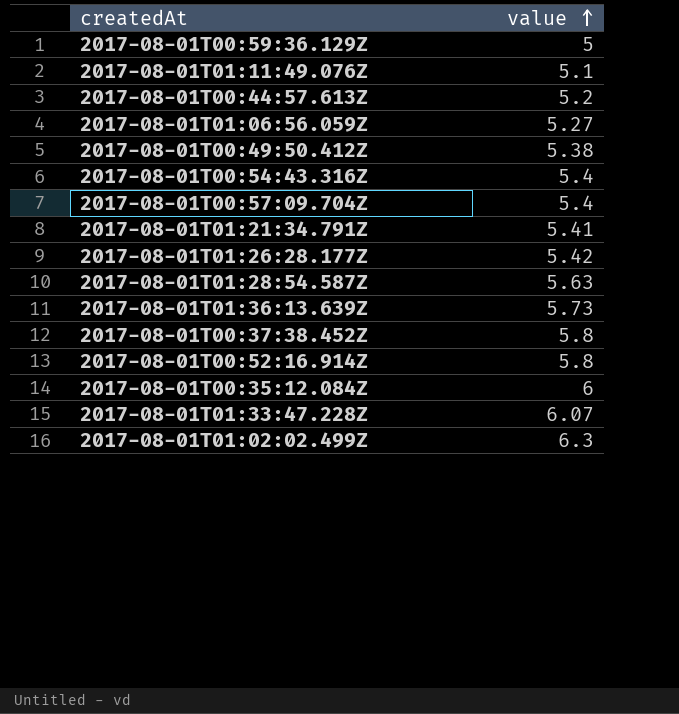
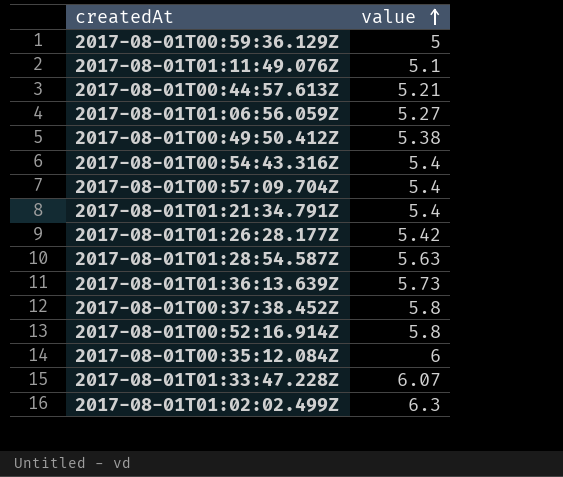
2017-08-01T00:44:57.613Z | value: 5.2 -> 5.21
2017-08-01T01:21:34.791Z | value: 5.41 -> 5.4

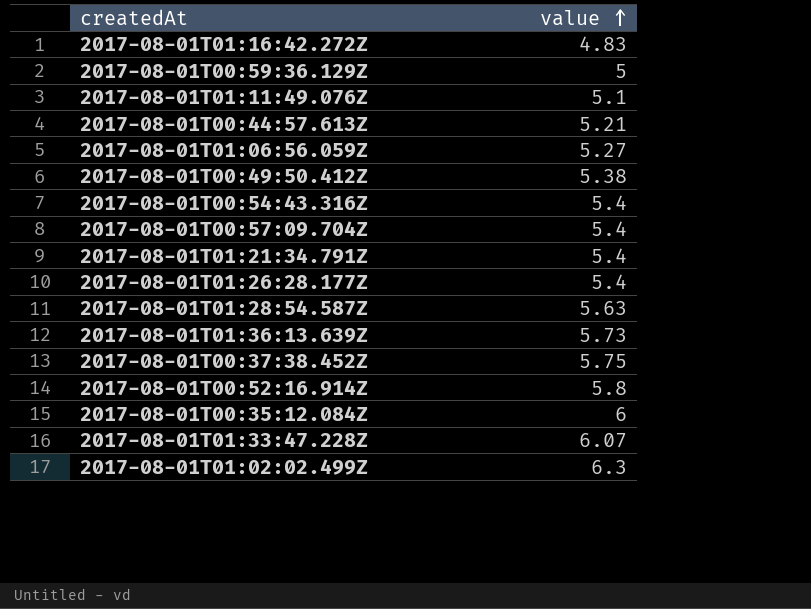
row 2017-08-01T01:16:42.272Z: none -> 4.83
2017-08-01T01:26:28.177Z | value: 5.42 -> 5.4
2017-08-01T00:37:38.452Z | value: 5.8 -> 5.75

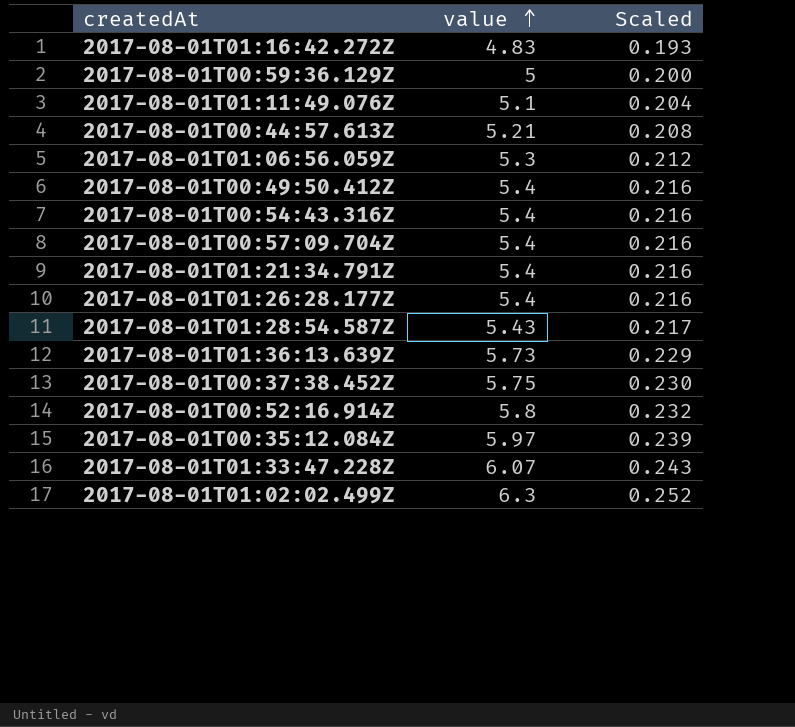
column Scaled | formula: none -> [value] * 0.04
2017-08-01T01:06:56.059Z | value: 5.27 -> 5.3
2017-08-01T00:49:50.412Z | value: 5.38 -> 5.4
2017-08-01T01:28:54.587Z | value: 5.63 -> 5.43
2017-08-01T00:35:12.084Z | value: 6 -> 5.97

